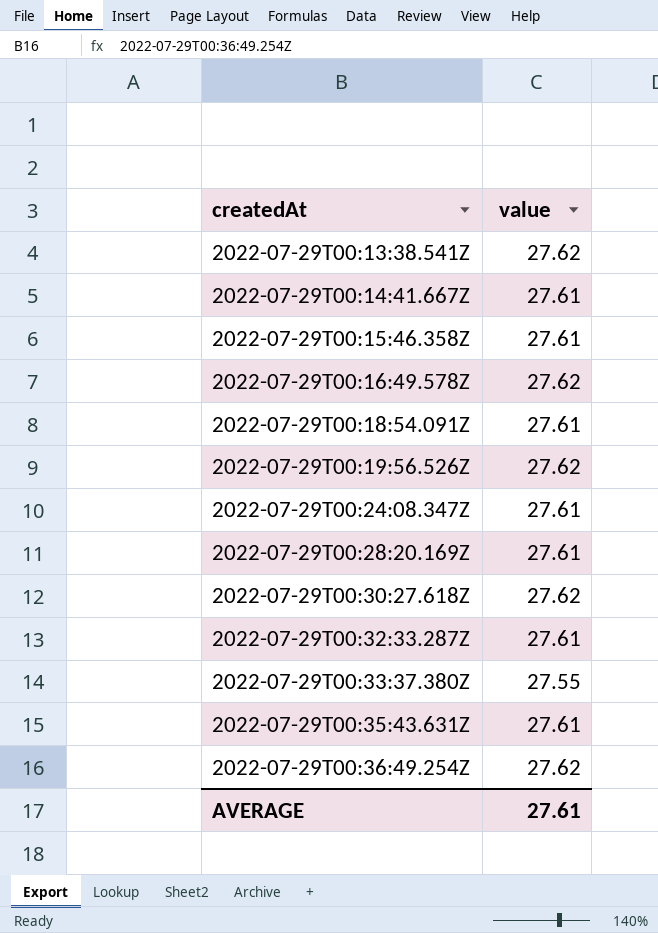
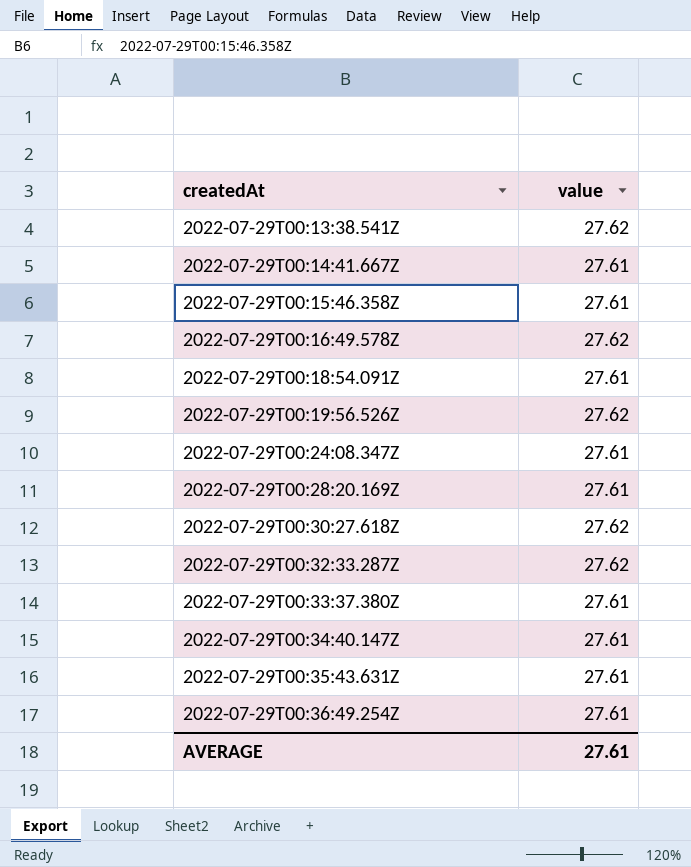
2022-07-29T00:32:33.287Z | value: 27.61 -> 27.62
2022-07-29T00:33:37.380Z | value: 27.55 -> 27.61
row 2022-07-29T00:34:40.147Z: none -> 27.61
2022-07-29T00:36:49.254Z | value: 27.62 -> 27.61

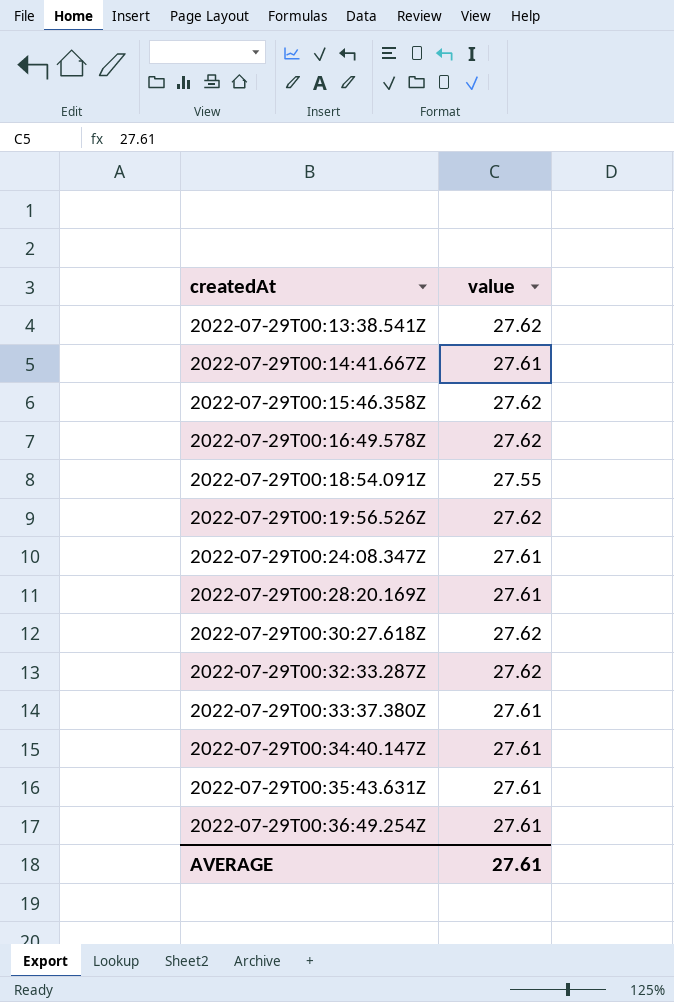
2022-07-29T00:15:46.358Z | value: 27.61 -> 27.62
2022-07-29T00:18:54.091Z | value: 27.61 -> 27.55

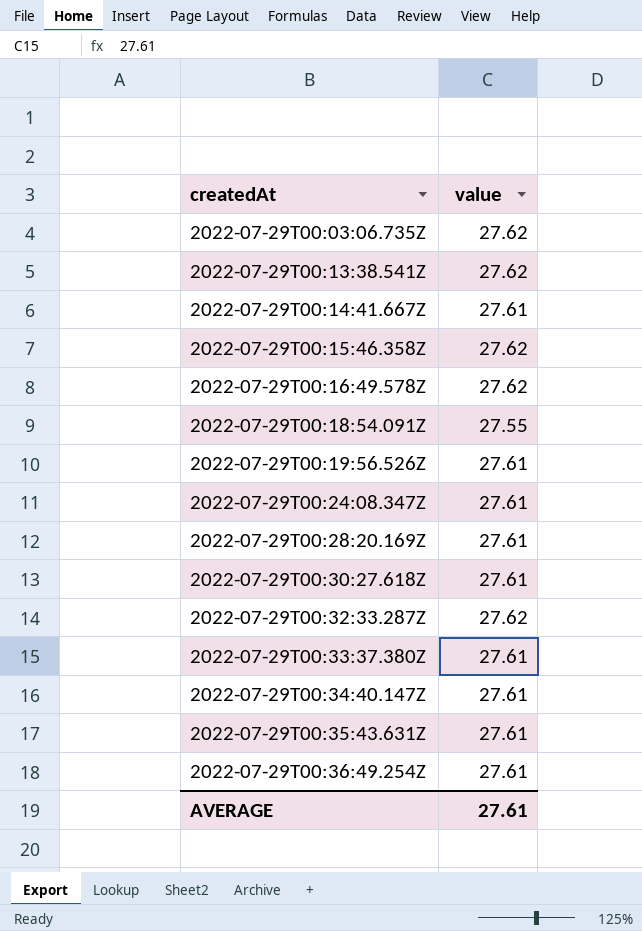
row 2022-07-29T00:03:06.735Z: none -> 27.62
2022-07-29T00:19:56.526Z | value: 27.62 -> 27.61
2022-07-29T00:30:27.618Z | value: 27.62 -> 27.61

